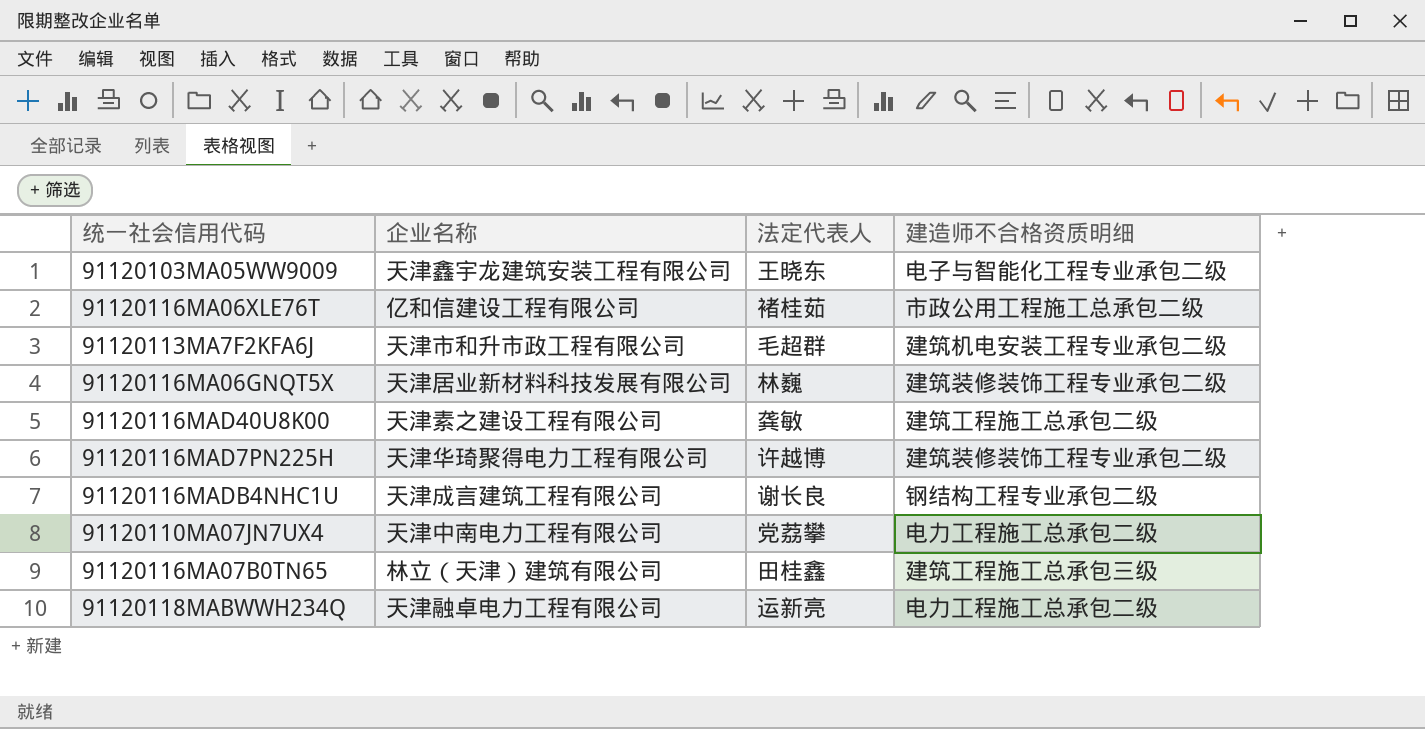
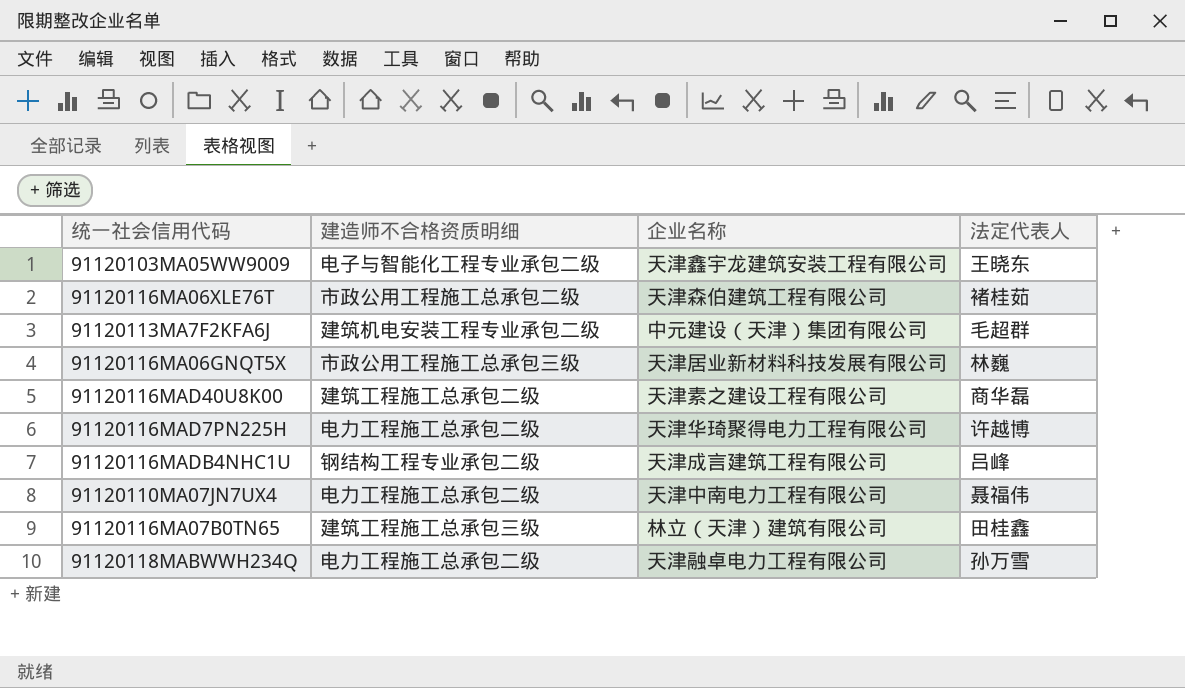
column 建造师不合格资质明细 | position: 4 -> 2
91120116MA06XLE76T | 企业名称: 亿和信建设工程有限公司 -> 天津森伯建筑工程有限公司
91120113MA7F2KFA6J | 企业名称: 天津市和升市政工程有限公司 -> 中元建设（天津）集团有限公司
91120116MA06GNQT5X | 建造师不合格资质明细: 建筑装修装饰工程专业承包二级 -> 市政公用工程施工总承包三级
91120116MAD40U8K00 | 法定代表人: 龚敏 -> 商华磊
91120116MAD7PN225H | 建造师不合格资质明细: 建筑装修装饰工程专业承包二级 -> 电力工程施工总承包二级
91120116MADB4NHC1U | 法定代表人: 谢长良 -> 吕峰
91120110MA07JN7UX4 | 法定代表人: 党荔攀 -> 聂福伟
91120118MABWWH234Q | 法定代表人: 运新亮 -> 孙万雪

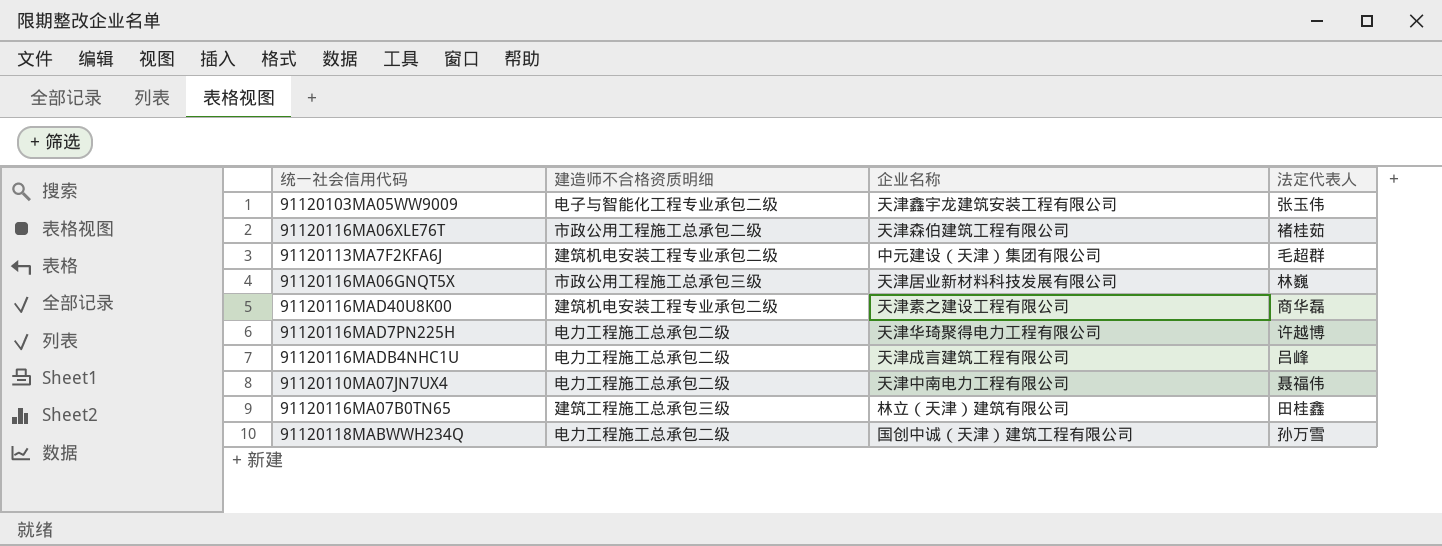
91120103MA05WW9009 | 法定代表人: 王晓东 -> 张玉伟
91120116MAD40U8K00 | 建造师不合格资质明细: 建筑工程施工总承包二级 -> 建筑机电安装工程专业承包二级
91120116MADB4NHC1U | 建造师不合格资质明细: 钢结构工程专业承包二级 -> 电力工程施工总承包二级
91120118MABWWH234Q | 企业名称: 天津融卓电力工程有限公司 -> 国创中诚（天津）建筑工程有限公司

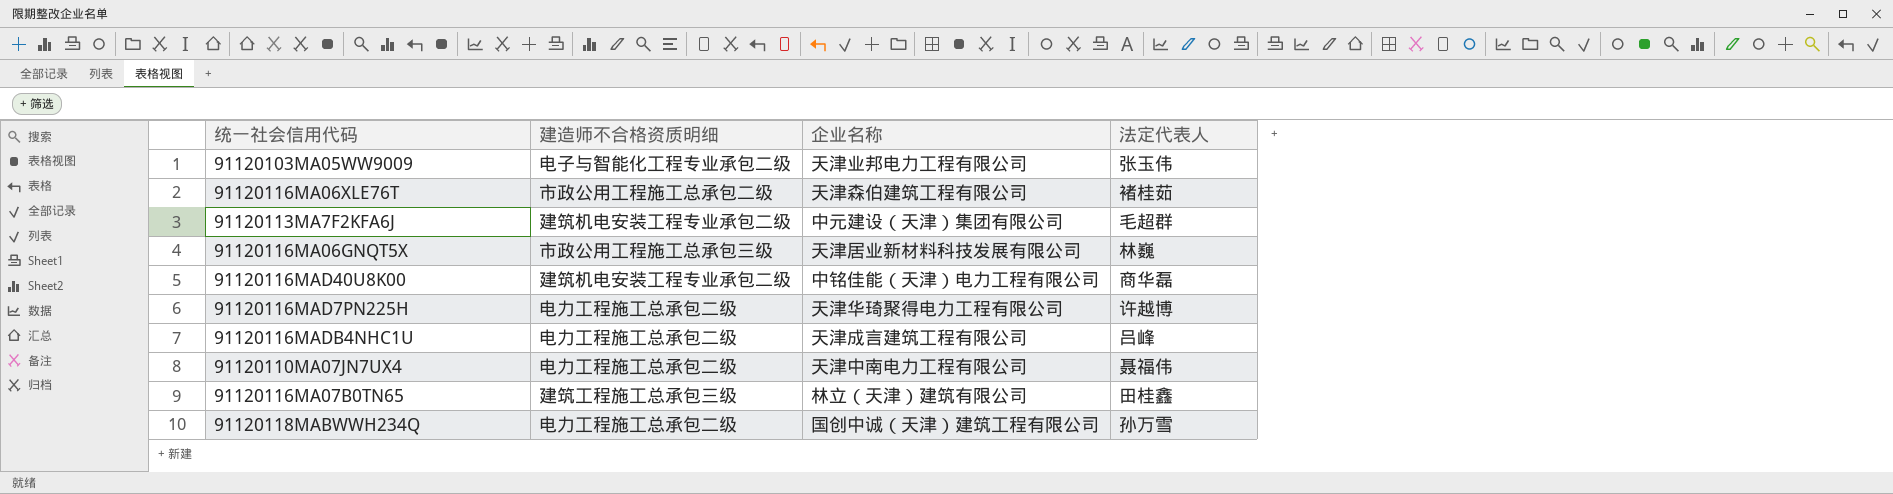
91120103MA05WW9009 | 企业名称: 天津鑫宇龙建筑安装工程有限公司 -> 天津业邦电力工程有限公司
91120116MAD40U8K00 | 企业名称: 天津素之建设工程有限公司 -> 中铭佳能（天津）电力工程有限公司

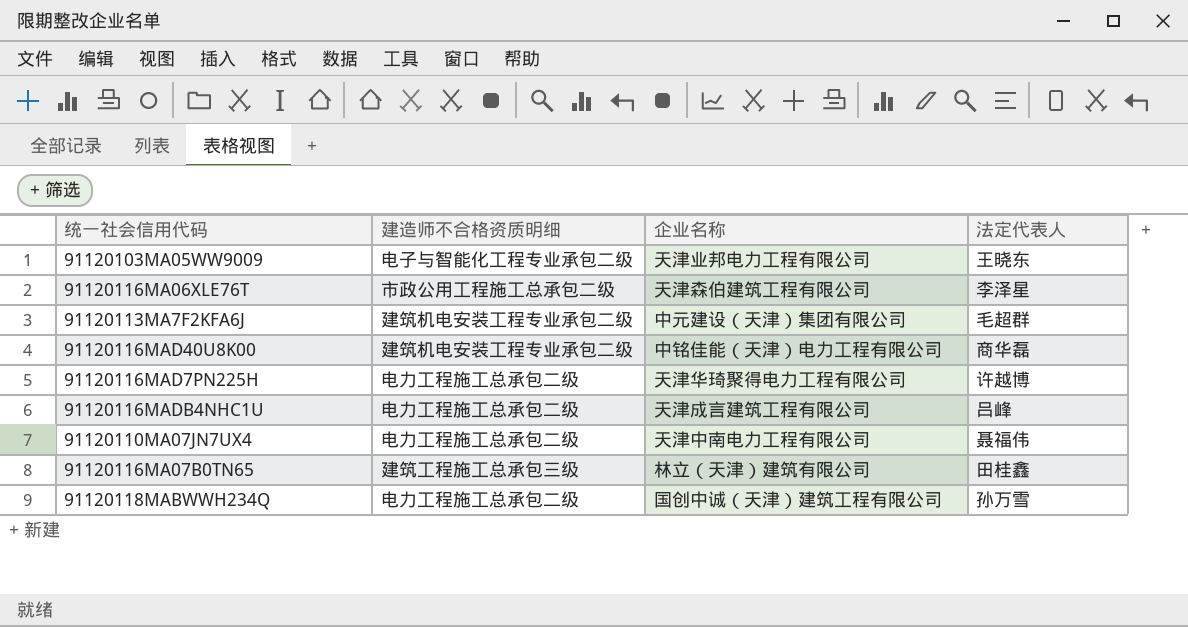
row 91120116MA06GNQT5X: 市政公用工程施工总承包三级 | 天津居业新材料科技发展有限公司 | 林巍 -> none
91120103MA05WW9009 | 法定代表人: 张玉伟 -> 王晓东
91120116MA06XLE76T | 法定代表人: 褚桂茹 -> 李泽星

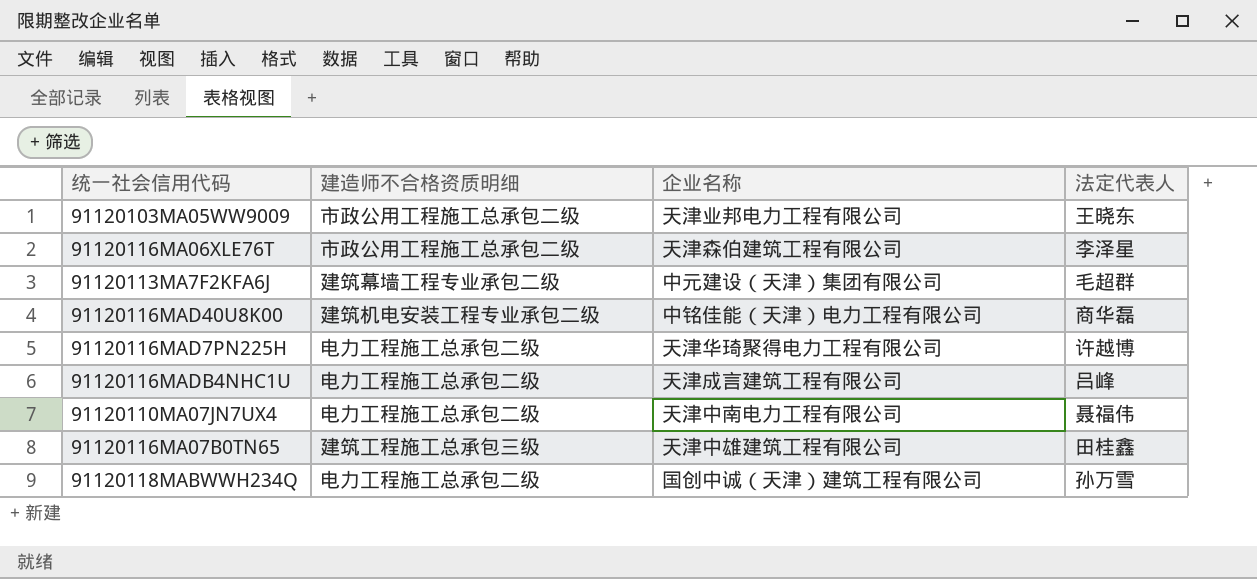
91120103MA05WW9009 | 建造师不合格资质明细: 电子与智能化工程专业承包二级 -> 市政公用工程施工总承包二级
91120113MA7F2KFA6J | 建造师不合格资质明细: 建筑机电安装工程专业承包二级 -> 建筑幕墙工程专业承包二级
91120116MA07B0TN65 | 企业名称: 林立（天津）建筑有限公司 -> 天津中雄建筑工程有限公司

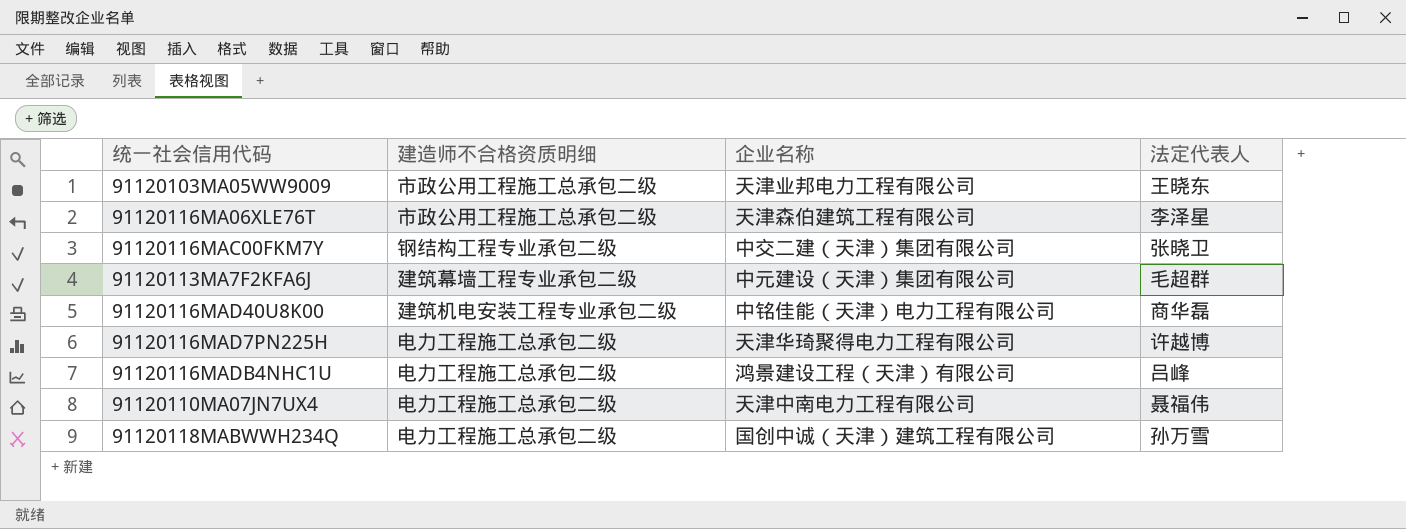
row 91120116MA07B0TN65: 建筑工程施工总承包三级 | 天津中雄建筑工程有限公司 | 田桂鑫 -> none
row 91120116MAC00FKM7Y: none -> 钢结构工程专业承包二级 | 中交二建（天津）集团有限公司 | 张晓卫
91120116MADB4NHC1U | 企业名称: 天津成言建筑工程有限公司 -> 鸿景建设工程（天津）有限公司

